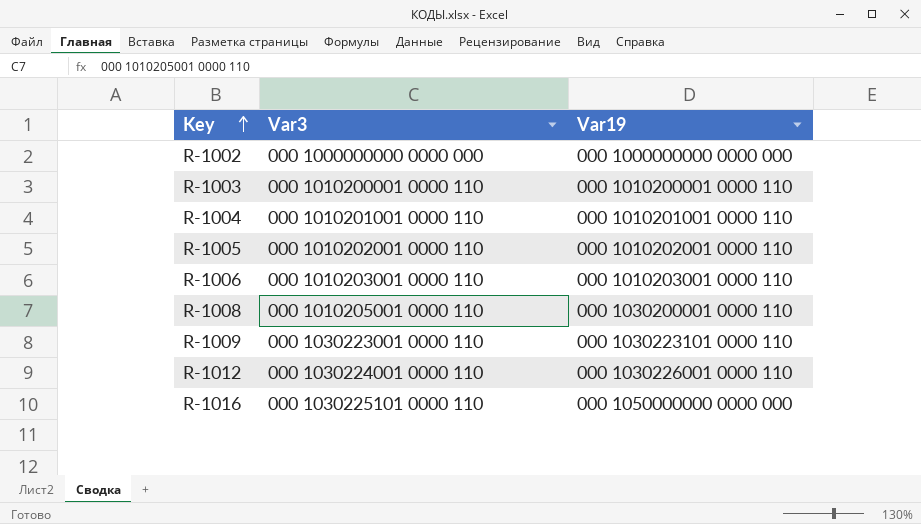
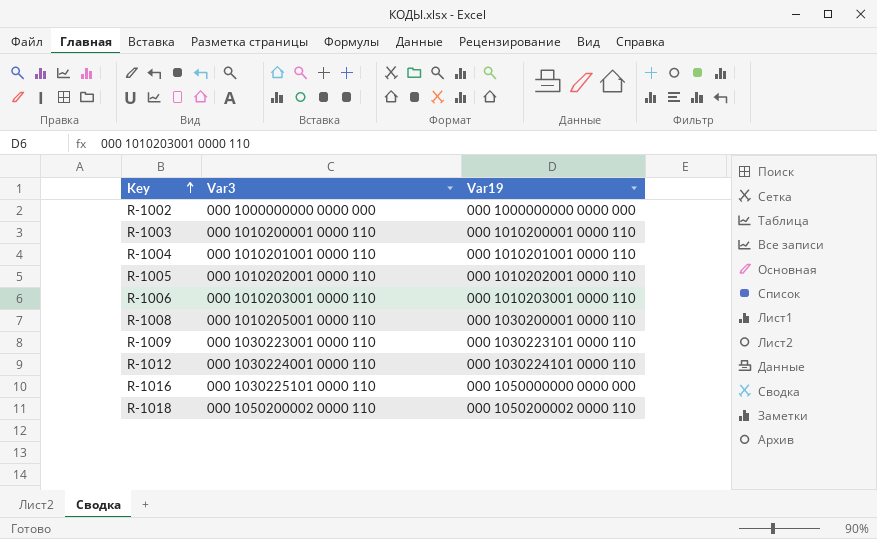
R-1012 | Var19: 000 1030226001 0000 110 -> 000 1030224101 0000 110
row R-1018: none -> 000 1050200002 0000 110 | 000 1050200002 0000 110

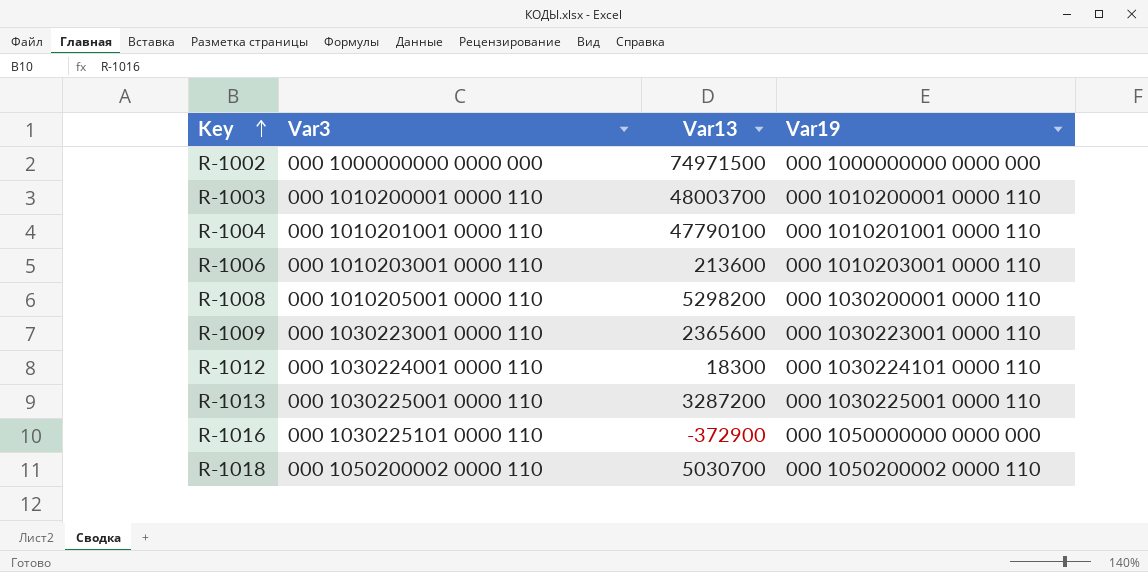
column Var13 | position: none -> 3
row R-1005: 000 1010202001 0000 110 | 000 1010202001 0000 110 -> none
R-1009 | Var19: 000 1030223101 0000 110 -> 000 1030223001 0000 110
row R-1013: none -> 000 1030225001 0000 110 | 3287200 | 000 1030225001 0000 110

